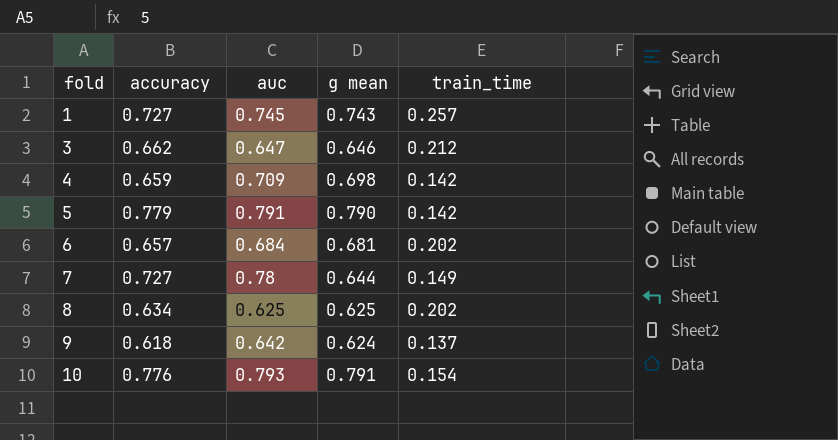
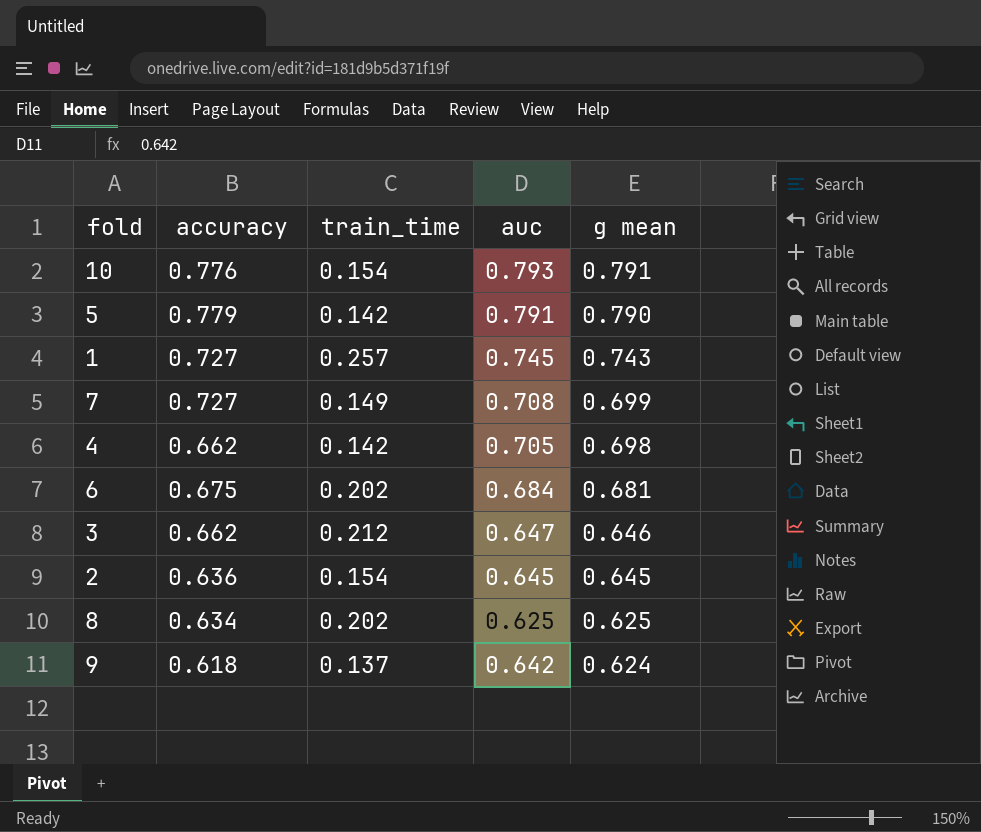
row order: fold ascending -> g mean descending
column train_time | position: 5 -> 3
7 | auc: 0.78 -> 0.708
7 | g mean: 0.644 -> 0.699
4 | accuracy: 0.659 -> 0.662
4 | auc: 0.709 -> 0.705
6 | accuracy: 0.657 -> 0.675
row 2: none -> 0.636 | 0.154 | 0.645 | 0.645

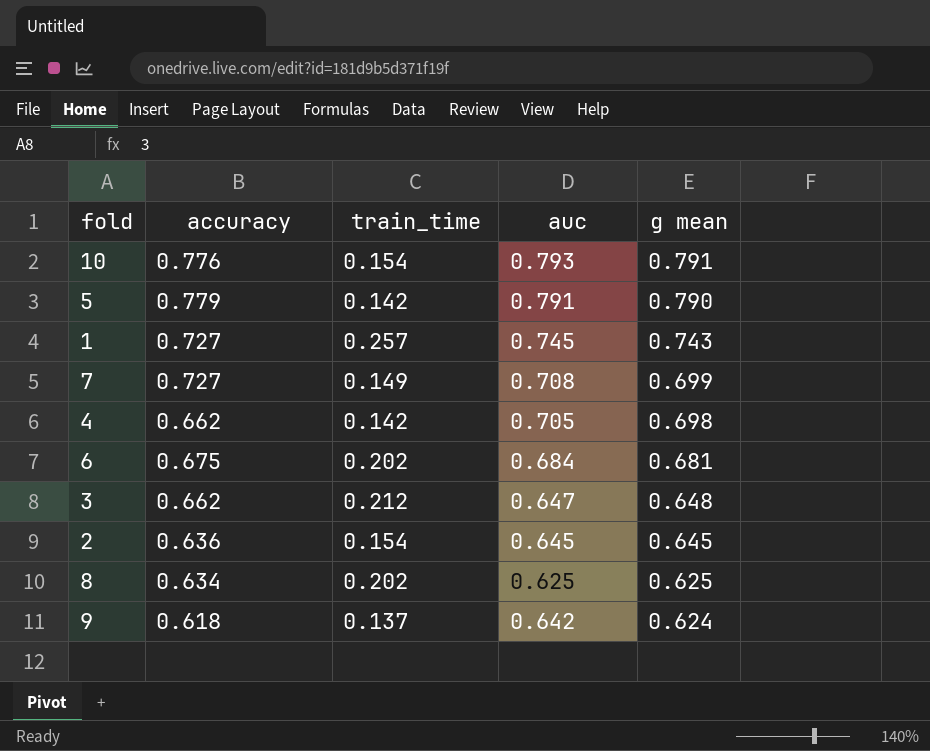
3 | g mean: 0.646 -> 0.648

